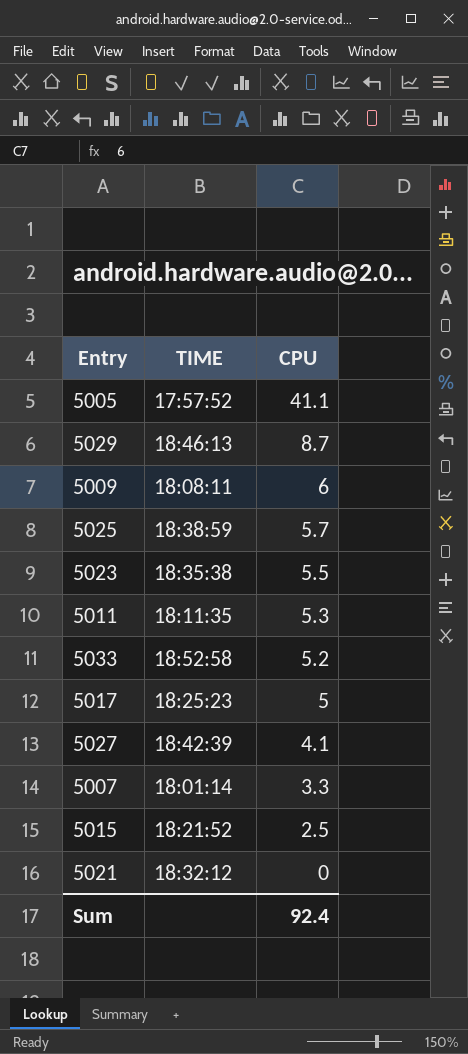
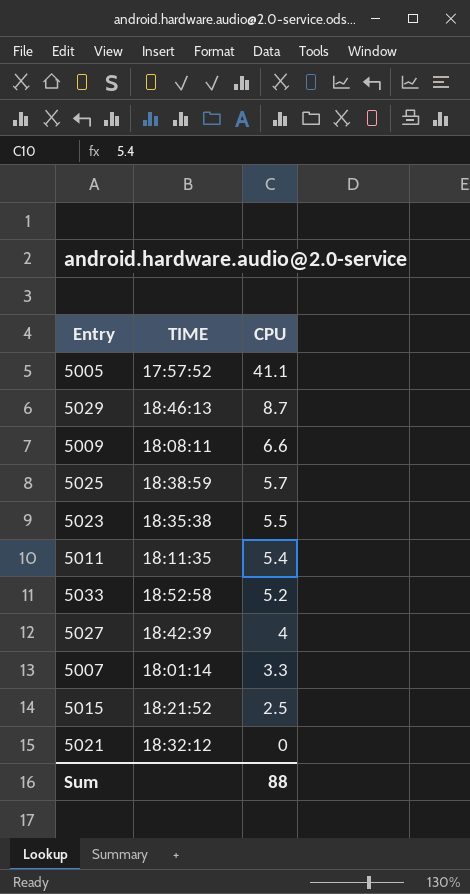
row 5017: 18:25:23 | 5 -> none
5009 | CPU: 6 -> 6.6
5011 | CPU: 5.3 -> 5.4
5027 | CPU: 4.1 -> 4
Sum | CPU: 92.4 -> 88

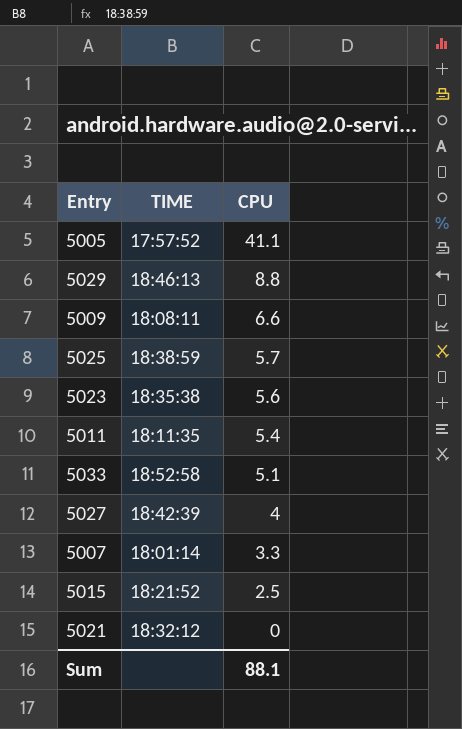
5029 | CPU: 8.7 -> 8.8
5023 | CPU: 5.5 -> 5.6
5033 | CPU: 5.2 -> 5.1
Sum | CPU: 88 -> 88.1

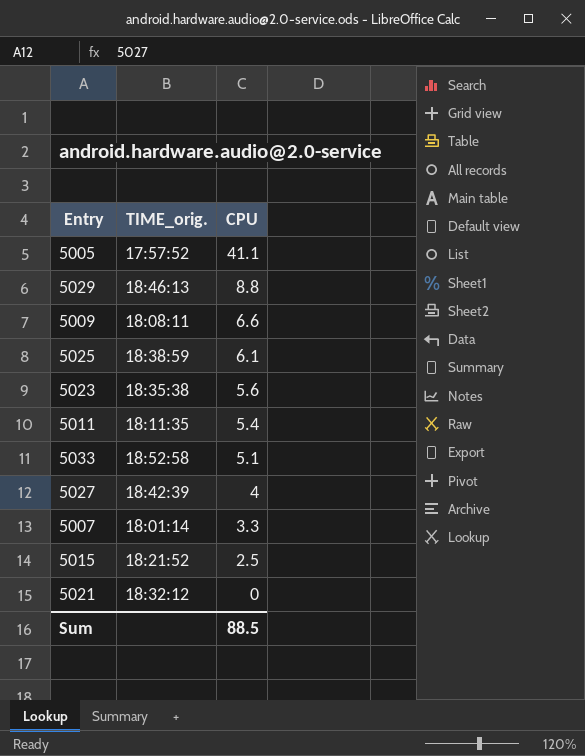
column name: TIME -> TIME_orig.
5025 | CPU: 5.7 -> 6.1
Sum | CPU: 88.1 -> 88.5

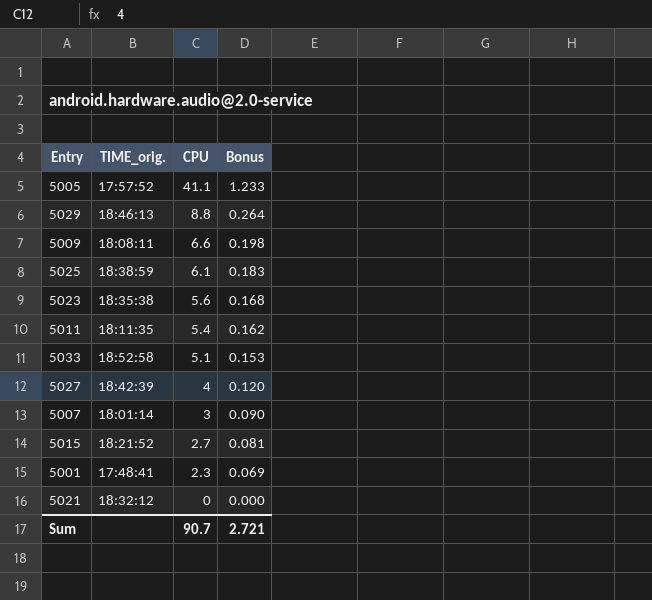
column Bonus | formula: none -> [CPU] * 0.03
5007 | CPU: 3.3 -> 3
5015 | CPU: 2.5 -> 2.7
row 5001: none -> 17:48:41 | 2.3 | 0.069
Sum | CPU: 88.5 -> 90.7

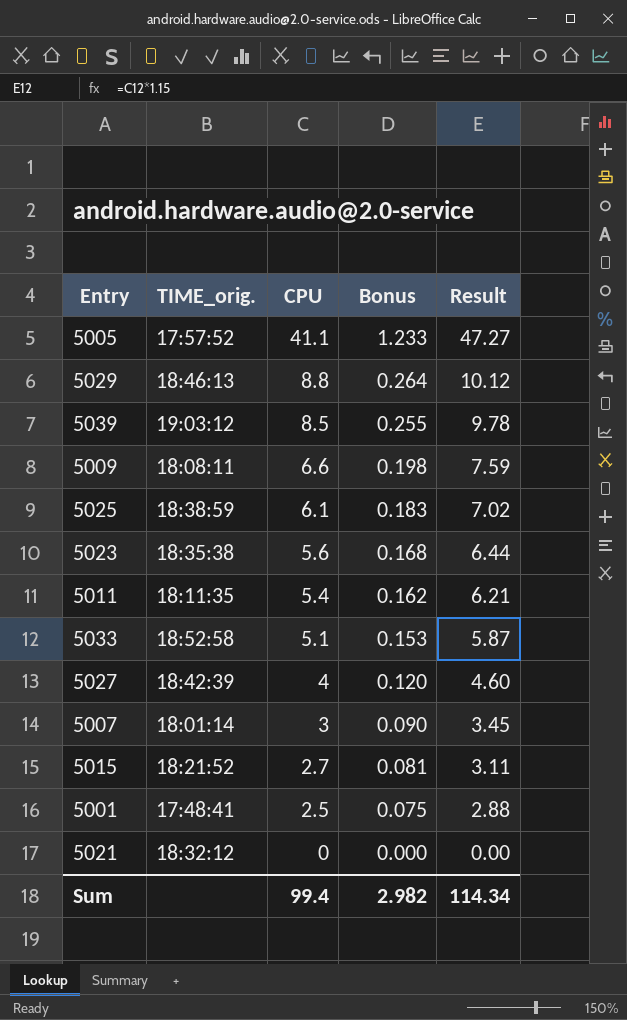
column Result | formula: none -> [CPU] * 1.15
row 5039: none -> 19:03:12 | 8.5 | 0.255 | 9.78
5001 | CPU: 2.3 -> 2.5
5001 | Bonus: 0.069 -> 0.075
Sum | CPU: 90.7 -> 99.4
Sum | Bonus: 2.721 -> 2.982

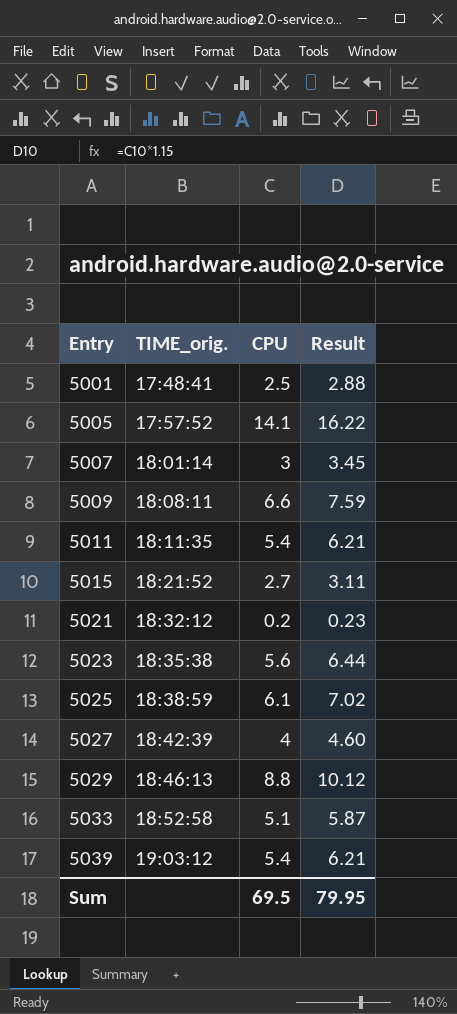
row order: CPU descending -> Entry ascending
column Bonus | formula: [CPU] * 0.03 -> none
5005 | CPU: 41.1 -> 14.1
5005 | Result: 47.27 -> 16.22
5021 | CPU: 0 -> 0.2
5021 | Result: 0.00 -> 0.23
5039 | CPU: 8.5 -> 5.4
5039 | Result: 9.78 -> 6.21
Sum | CPU: 99.4 -> 69.5
Sum | Result: 114.34 -> 79.95

